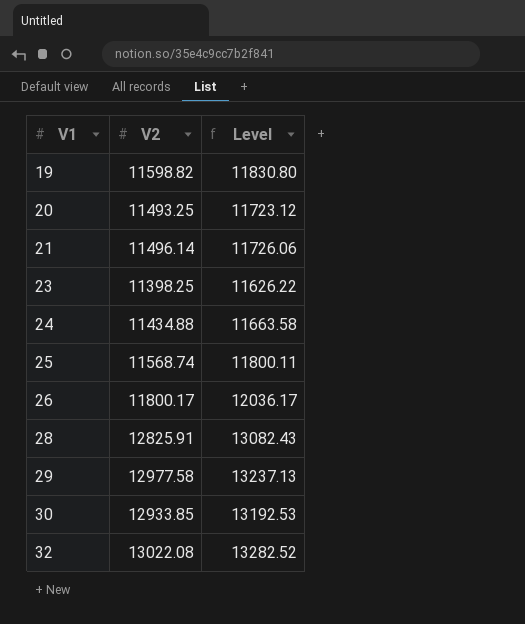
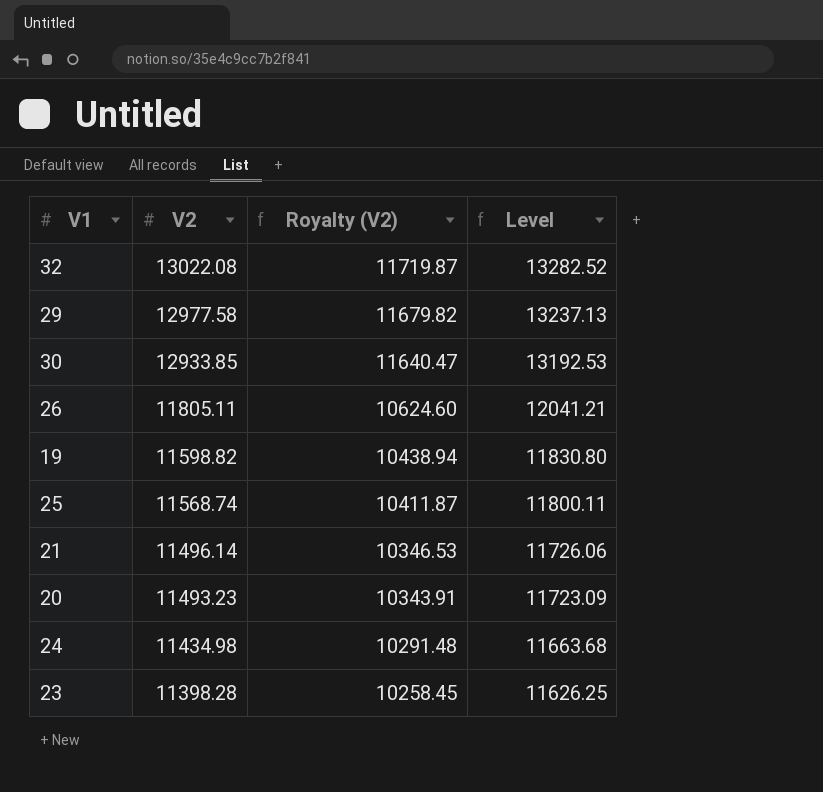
row order: V1 ascending -> V2 descending
column Royalty (V2) | formula: none -> [V2] * 0.9
row 28: 12825.91 | 13082.43 -> none
26 | V2: 11800.17 -> 11805.11
26 | Level: 12036.17 -> 12041.21
20 | V2: 11493.25 -> 11493.23
20 | Level: 11723.12 -> 11723.09
24 | V2: 11434.88 -> 11434.98
24 | Level: 11663.58 -> 11663.68
23 | V2: 11398.25 -> 11398.28
23 | Level: 11626.22 -> 11626.25

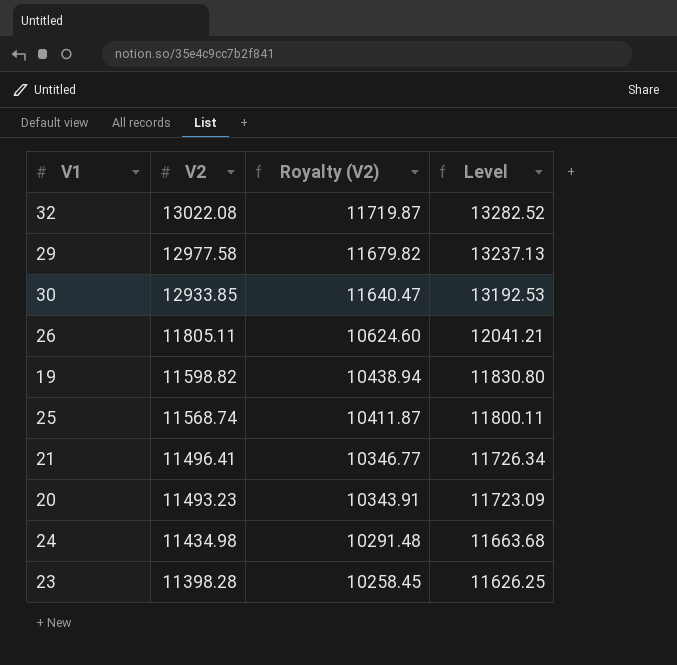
21 | V2: 11496.14 -> 11496.41
21 | Royalty (V2): 10346.53 -> 10346.77
21 | Level: 11726.06 -> 11726.34

